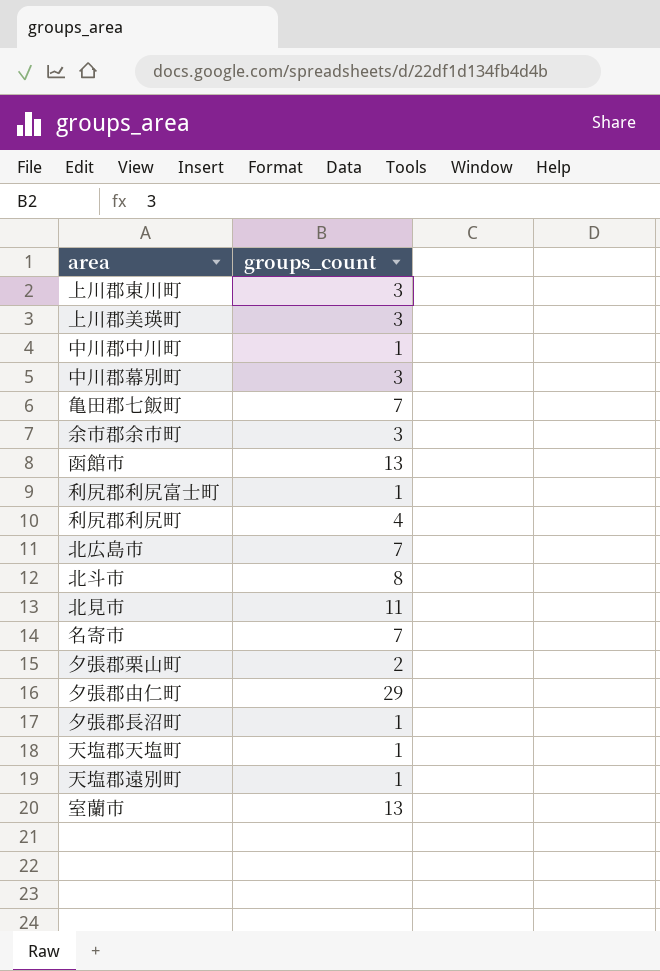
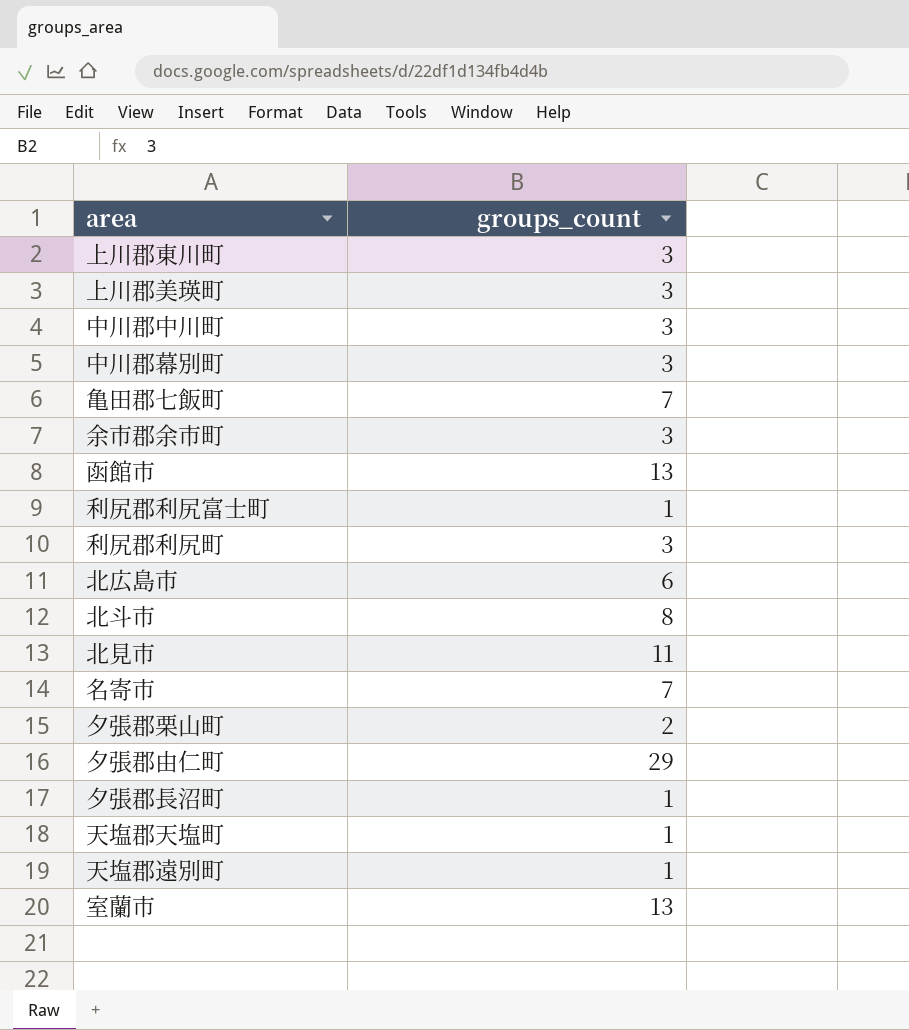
中川郡中川町 | groups_count: 1 -> 3
利尻郡利尻町 | groups_count: 4 -> 3
北広島市 | groups_count: 7 -> 6

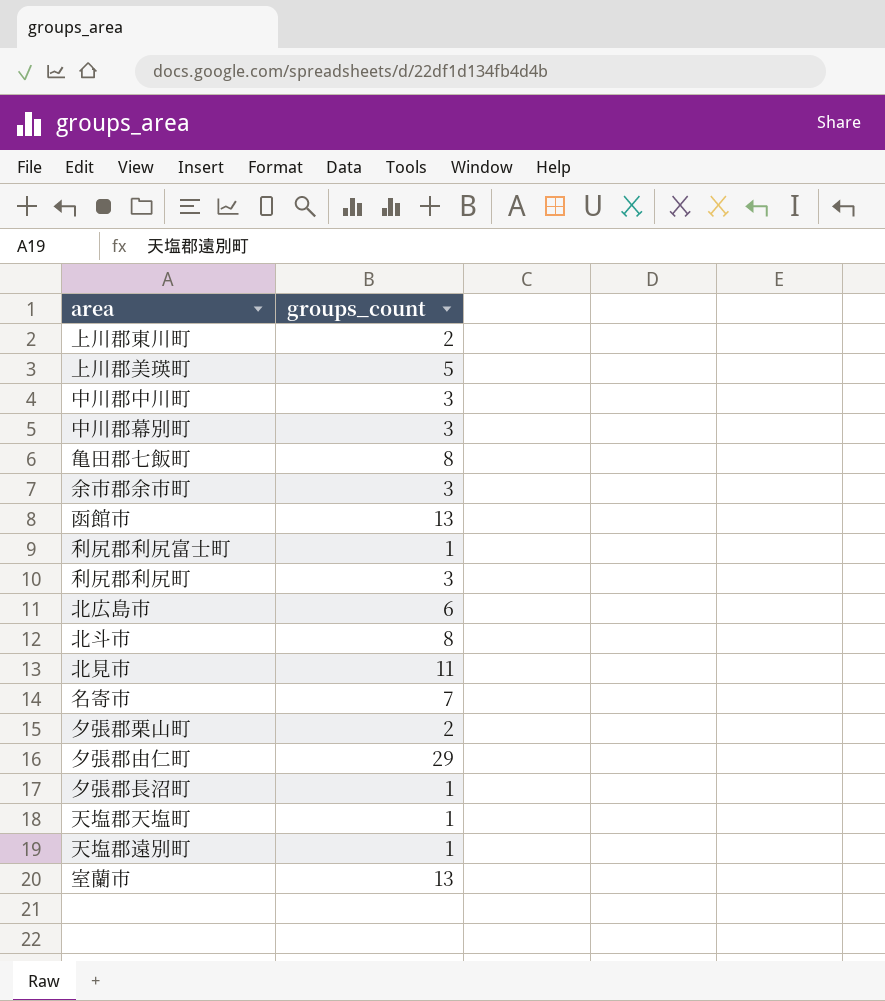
上川郡東川町 | groups_count: 3 -> 2
上川郡美瑛町 | groups_count: 3 -> 5
亀田郡七飯町 | groups_count: 7 -> 8

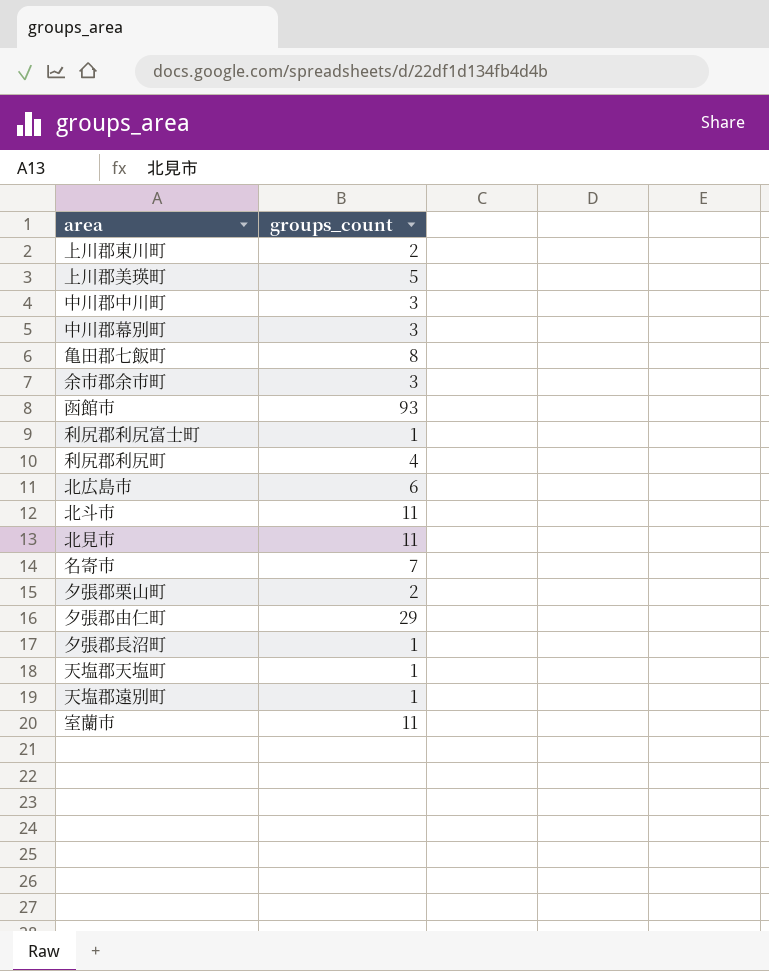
函館市 | groups_count: 13 -> 93
利尻郡利尻町 | groups_count: 3 -> 4
北斗市 | groups_count: 8 -> 11
室蘭市 | groups_count: 13 -> 11

